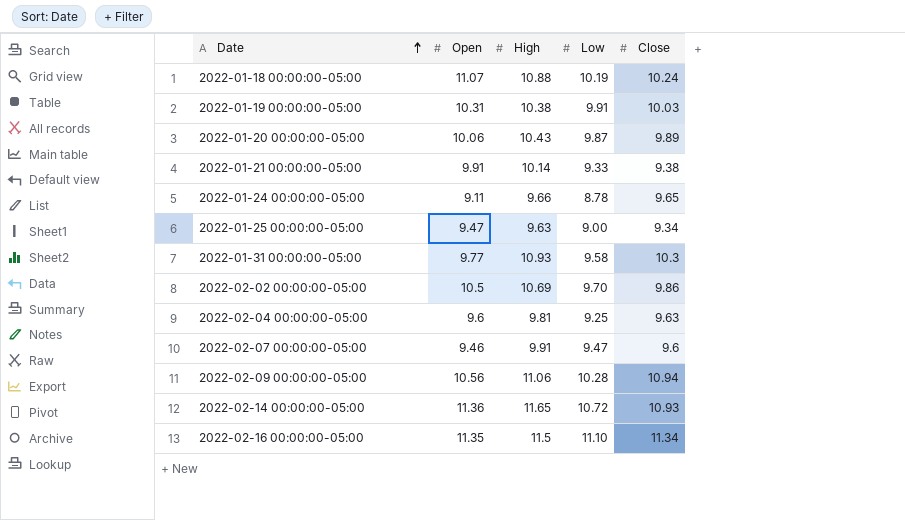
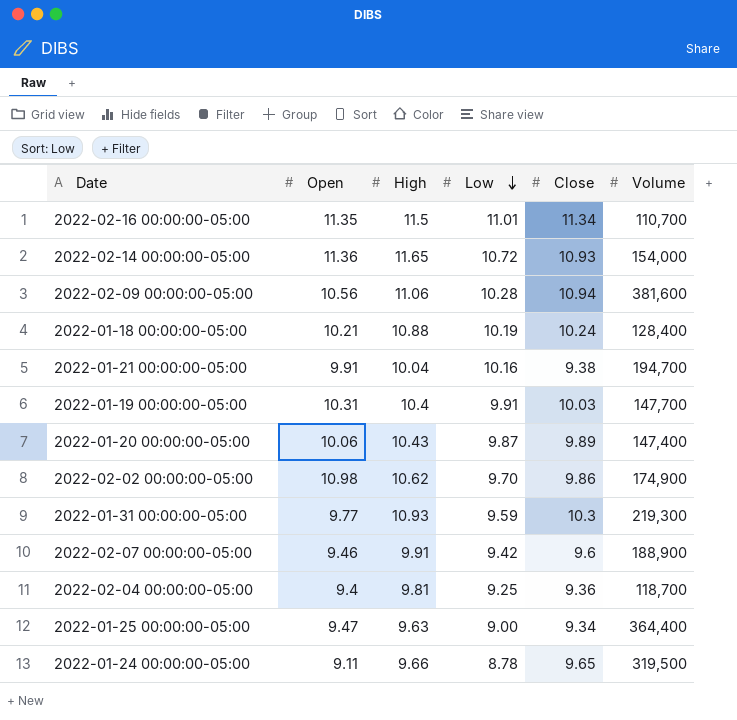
row order: Date ascending -> Low descending
column Volume | position: none -> 6
2022-02-16 00:00:00-05:00 | Low: 11.10 -> 11.01
2022-01-18 00:00:00-05:00 | Open: 11.07 -> 10.21
2022-01-21 00:00:00-05:00 | High: 10.14 -> 10.04
2022-01-21 00:00:00-05:00 | Low: 9.33 -> 10.16
2022-01-19 00:00:00-05:00 | High: 10.38 -> 10.4
2022-02-02 00:00:00-05:00 | Open: 10.5 -> 10.98
2022-02-02 00:00:00-05:00 | High: 10.69 -> 10.62
2022-01-31 00:00:00-05:00 | Low: 9.58 -> 9.59
2022-02-07 00:00:00-05:00 | Low: 9.47 -> 9.42
2022-02-04 00:00:00-05:00 | Open: 9.6 -> 9.4
2022-02-04 00:00:00-05:00 | Close: 9.63 -> 9.36

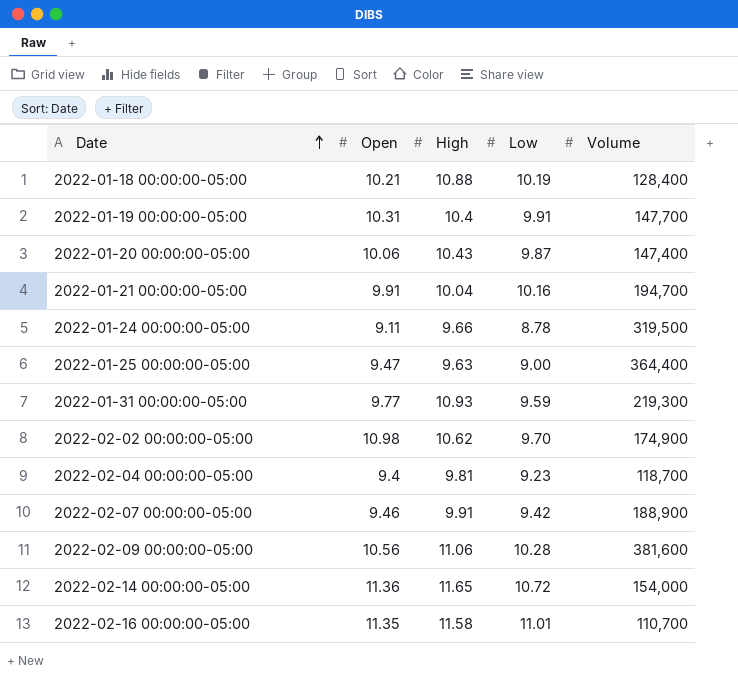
row order: Low descending -> Date ascending
column Close | position: 5 -> none
2022-02-04 00:00:00-05:00 | Low: 9.25 -> 9.23
2022-02-16 00:00:00-05:00 | High: 11.5 -> 11.58

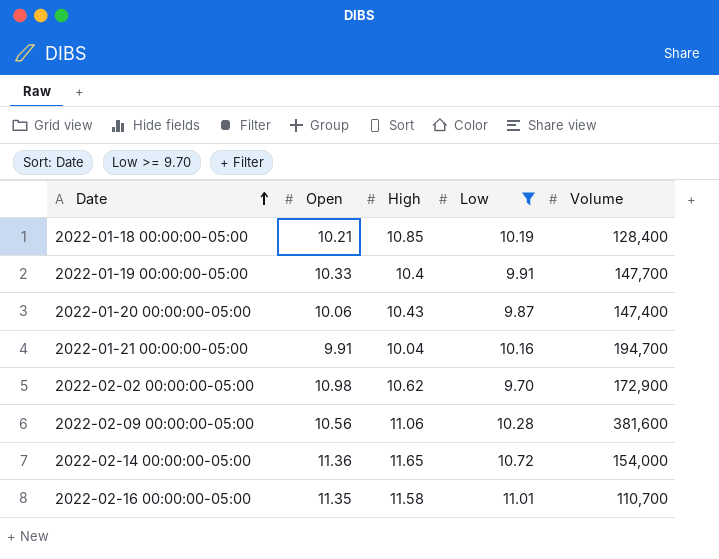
filter: none -> Low >= 9.70
2022-01-18 00:00:00-05:00 | High: 10.88 -> 10.85
2022-01-19 00:00:00-05:00 | Open: 10.31 -> 10.33
2022-02-02 00:00:00-05:00 | Volume: 174,900 -> 172,900

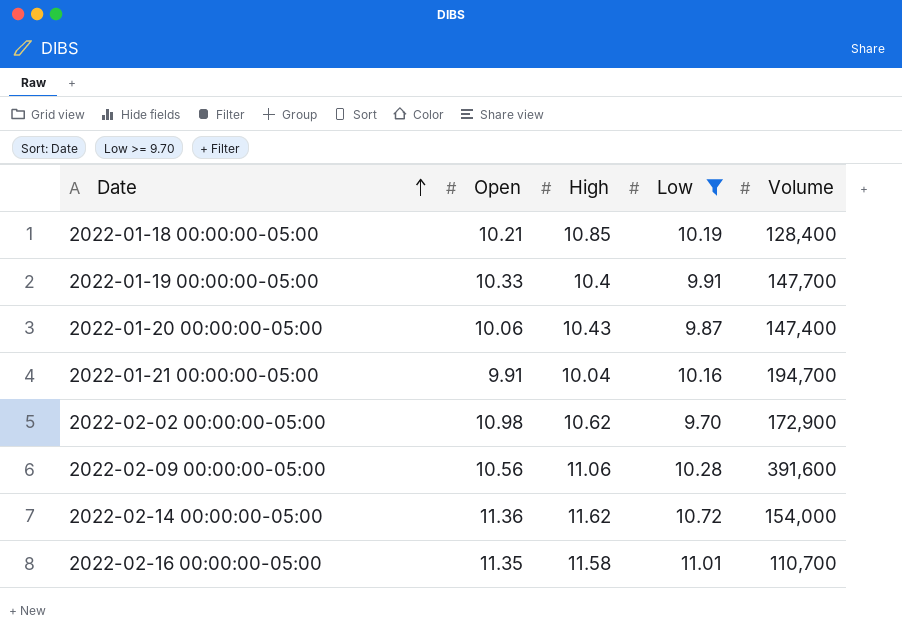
2022-02-09 00:00:00-05:00 | Volume: 381,600 -> 391,600
2022-02-14 00:00:00-05:00 | High: 11.65 -> 11.62

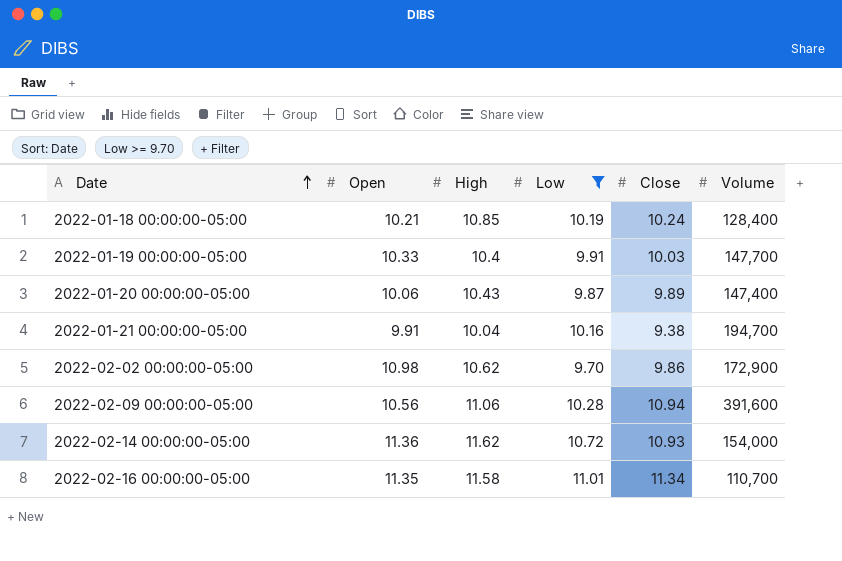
column Close | position: none -> 5

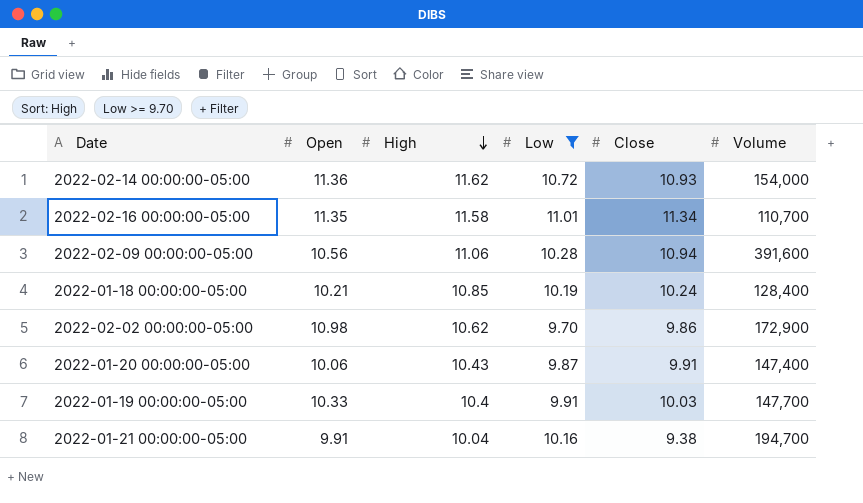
row order: Date ascending -> High descending
2022-01-20 00:00:00-05:00 | Close: 9.89 -> 9.91

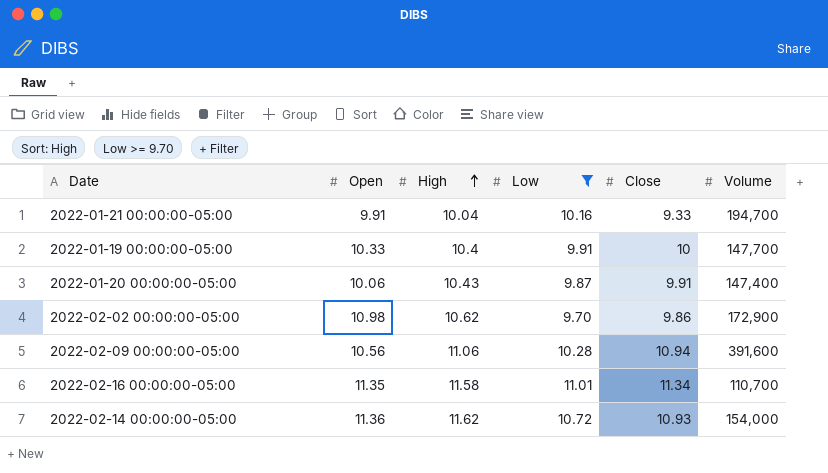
row order: High descending -> High ascending
row 2022-01-18 00:00:00-05:00: 10.21 | 10.85 | 10.19 | 10.24 | 128,400 -> none
2022-01-21 00:00:00-05:00 | Close: 9.38 -> 9.33
2022-01-19 00:00:00-05:00 | Close: 10.03 -> 10

